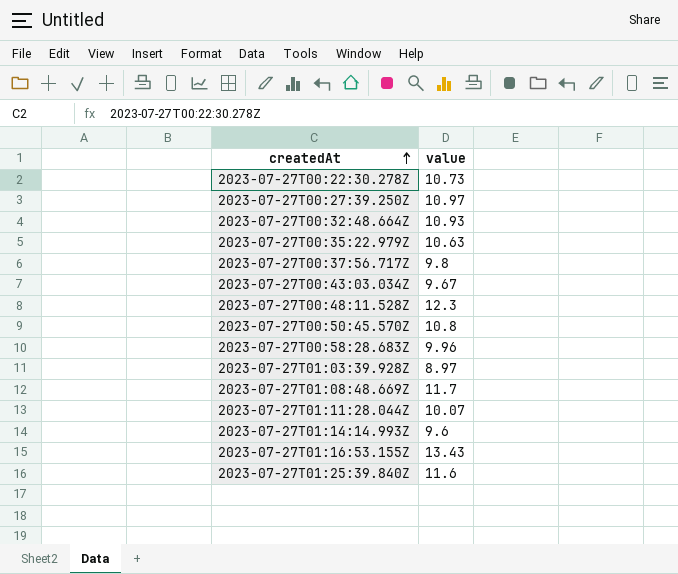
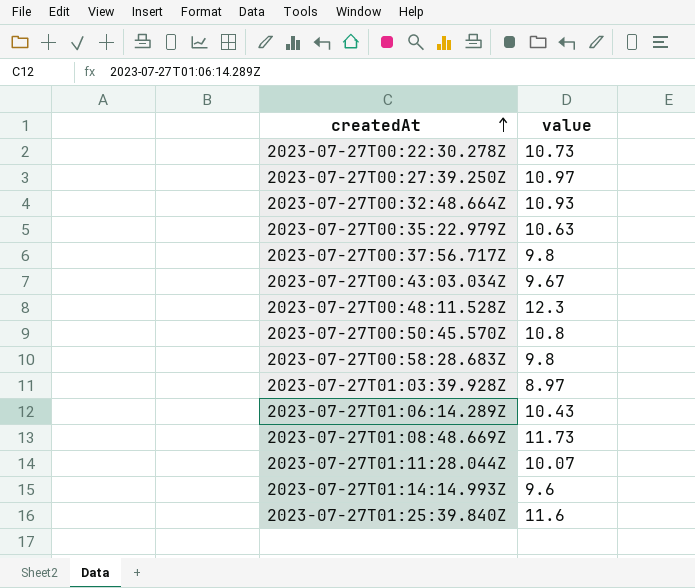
row 2023-07-27T01:16:53.155Z: 13.43 -> none
2023-07-27T00:58:28.683Z | value: 9.96 -> 9.8
row 2023-07-27T01:06:14.289Z: none -> 10.43
2023-07-27T01:08:48.669Z | value: 11.7 -> 11.73

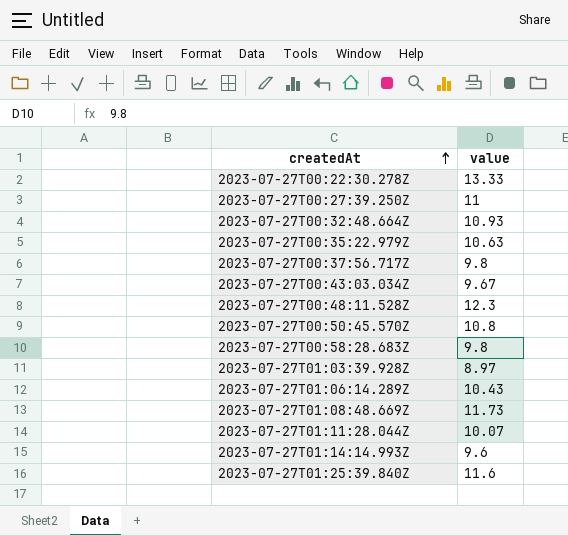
2023-07-27T00:22:30.278Z | value: 10.73 -> 13.33
2023-07-27T00:27:39.250Z | value: 10.97 -> 11

